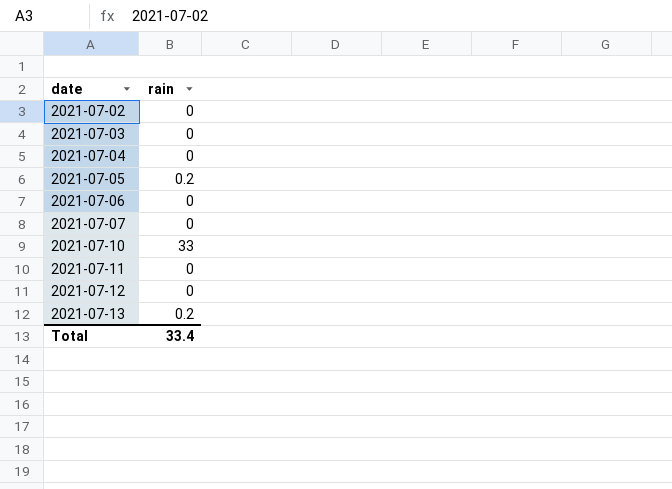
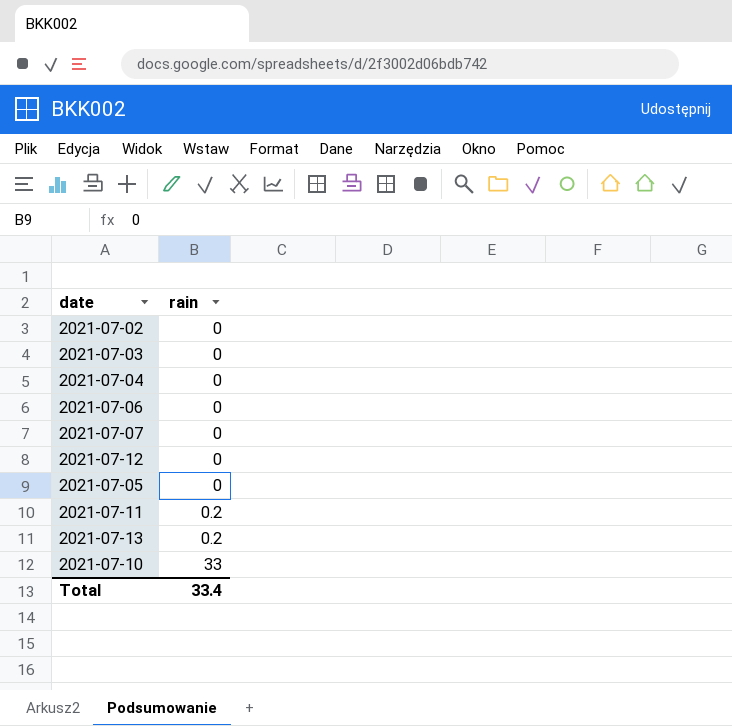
row order: date ascending -> rain ascending
2021-07-05 | rain: 0.2 -> 0
2021-07-11 | rain: 0 -> 0.2

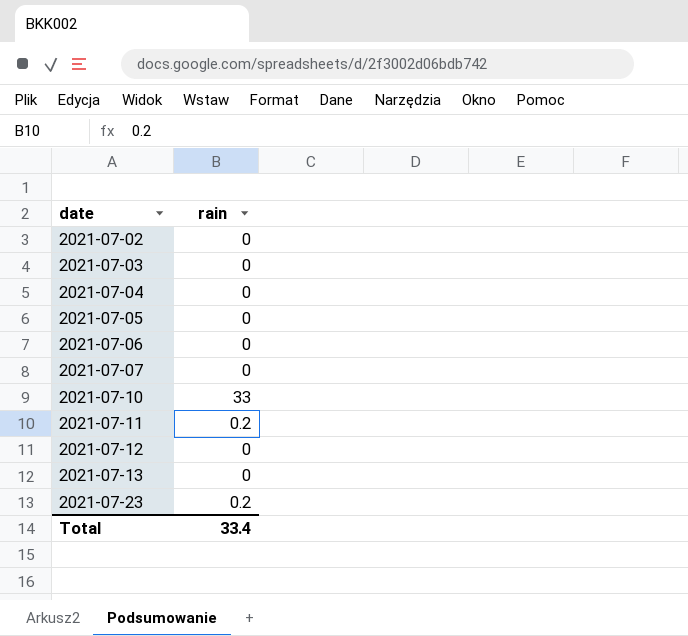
row order: rain ascending -> date ascending
2021-07-13 | rain: 0.2 -> 0
row 2021-07-23: none -> 0.2

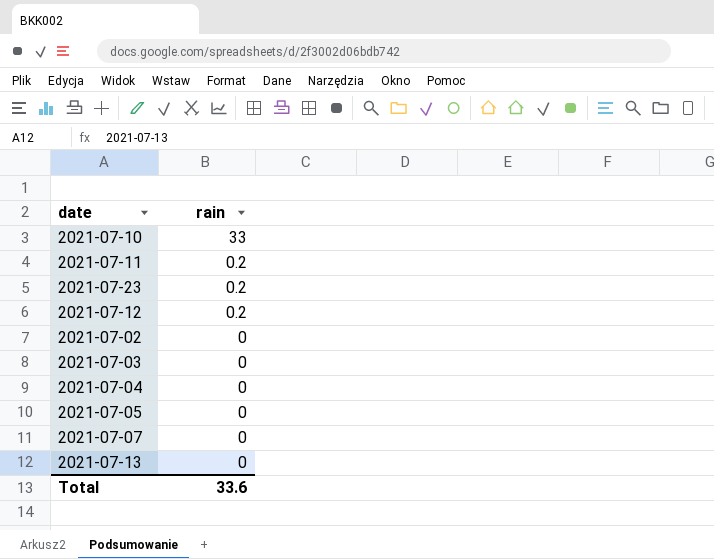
row order: date ascending -> rain descending
row 2021-07-06: 0 -> none
2021-07-12 | rain: 0 -> 0.2
Total | rain: 33.4 -> 33.6

